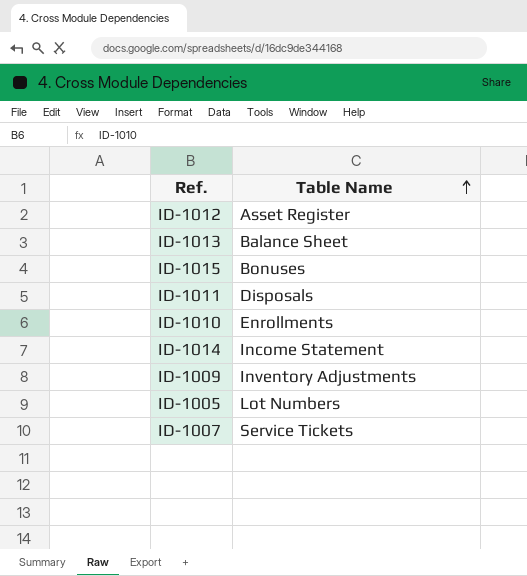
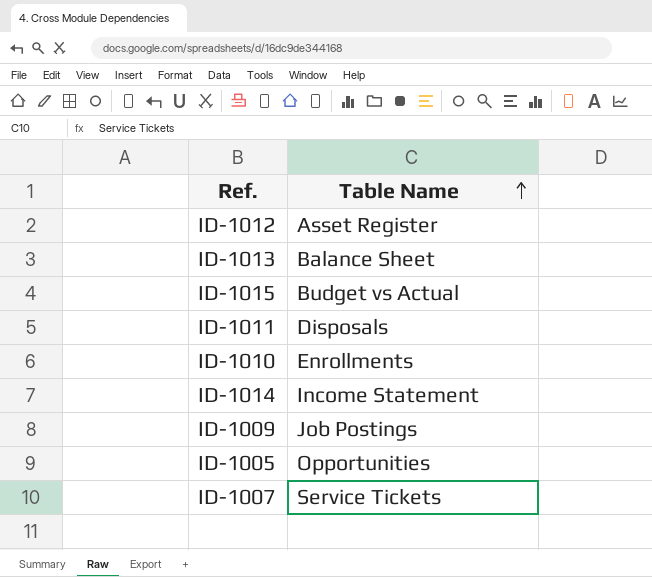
ID-1015 | Table Name: Bonuses -> Budget vs Actual
ID-1009 | Table Name: Inventory Adjustments -> Job Postings
ID-1005 | Table Name: Lot Numbers -> Opportunities

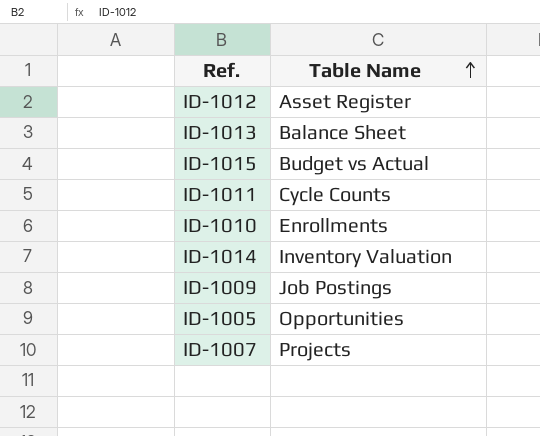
ID-1011 | Table Name: Disposals -> Cycle Counts
ID-1014 | Table Name: Income Statement -> Inventory Valuation
ID-1007 | Table Name: Service Tickets -> Projects

